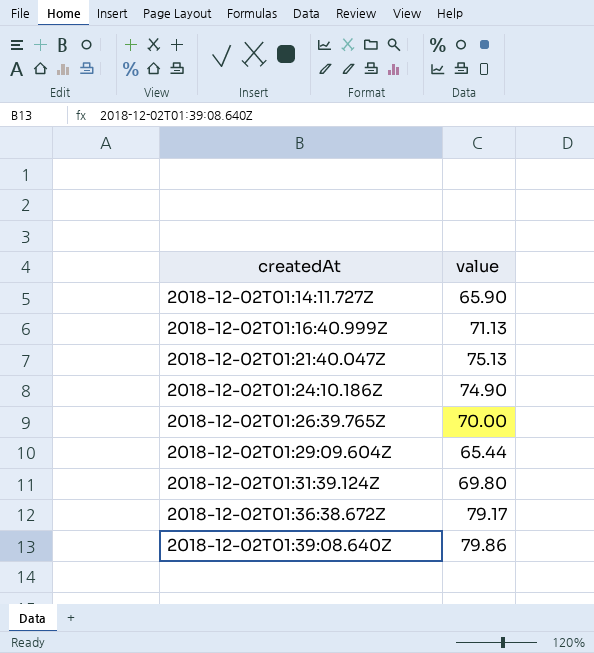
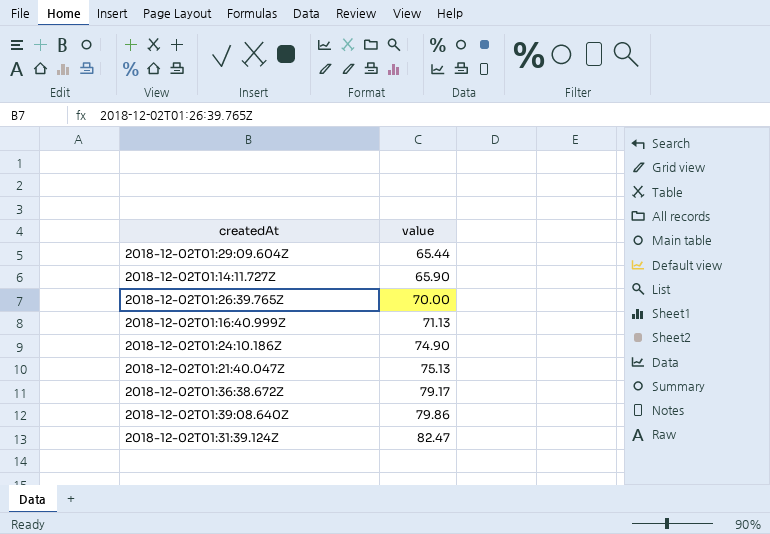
row order: createdAt ascending -> value ascending
2018-12-02T01:31:39.124Z | value: 69.80 -> 82.47

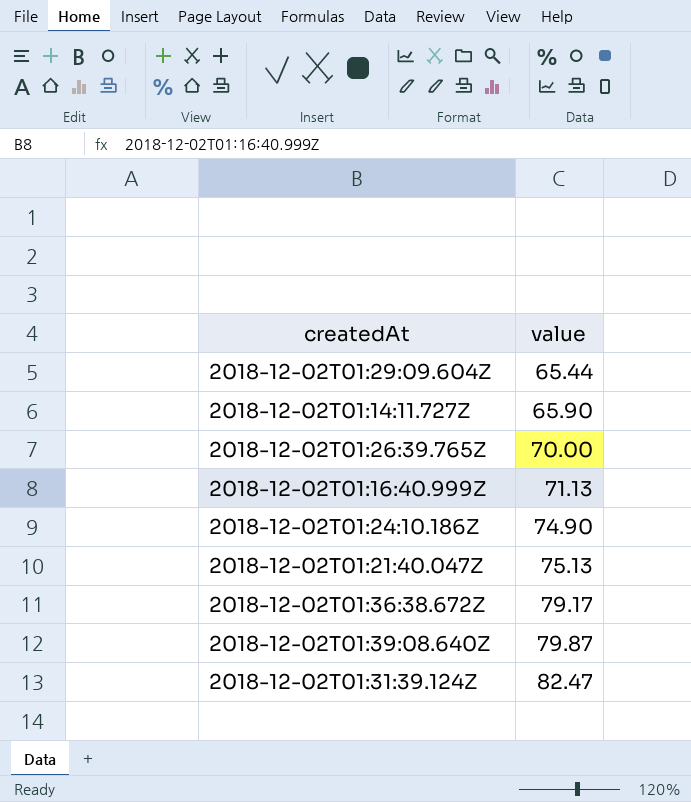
2018-12-02T01:39:08.640Z | value: 79.86 -> 79.87

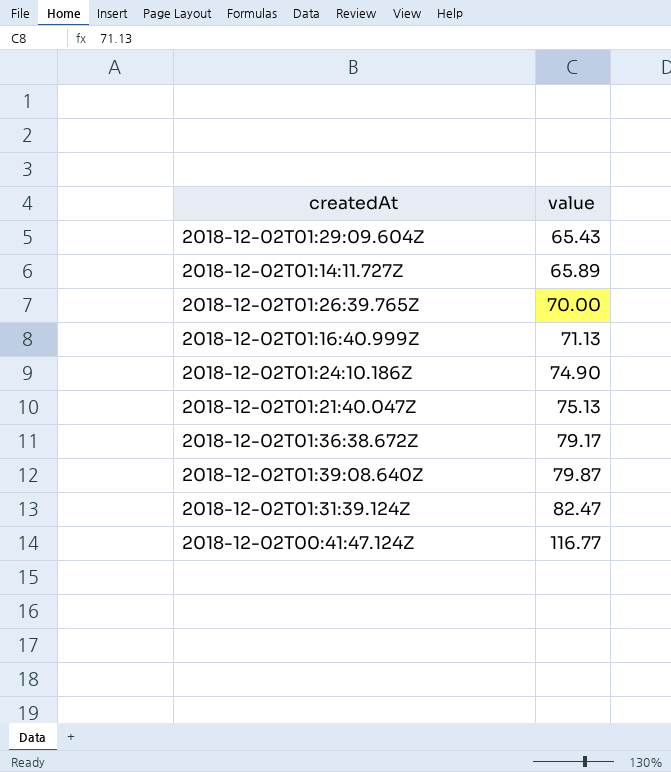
2018-12-02T01:29:09.604Z | value: 65.44 -> 65.43
2018-12-02T01:14:11.727Z | value: 65.90 -> 65.89
row 2018-12-02T00:41:47.124Z: none -> 116.77

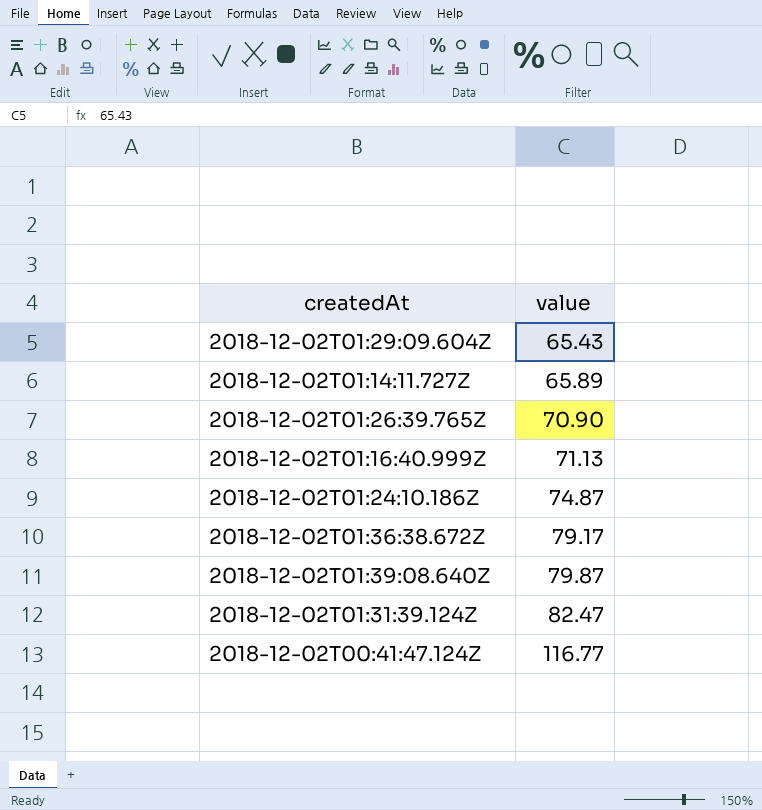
row 2018-12-02T01:21:40.047Z: 75.13 -> none
2018-12-02T01:26:39.765Z | value: 70.00 -> 70.90
2018-12-02T01:24:10.186Z | value: 74.90 -> 74.87

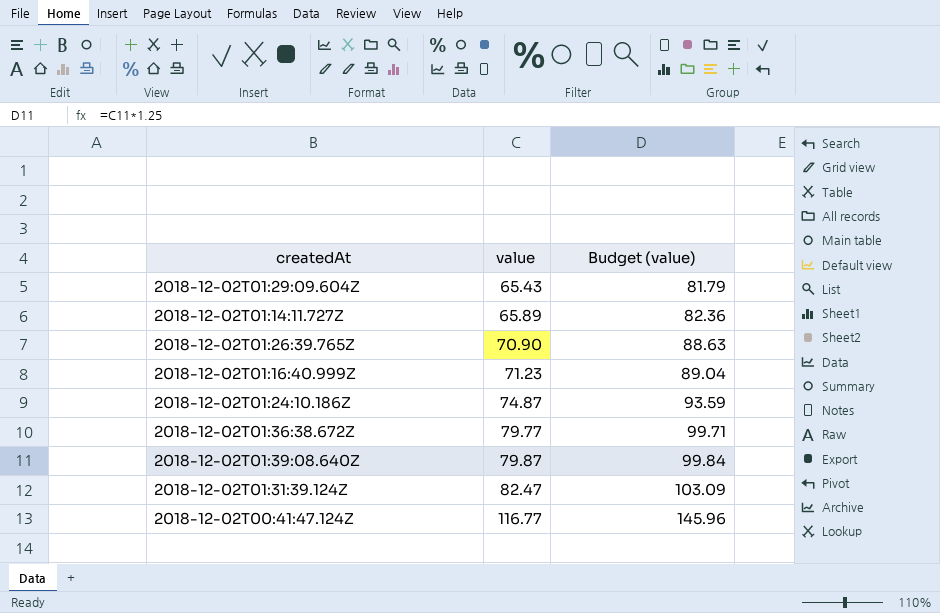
column Budget (value) | formula: none -> [value] * 1.25
2018-12-02T01:16:40.999Z | value: 71.13 -> 71.23
2018-12-02T01:36:38.672Z | value: 79.17 -> 79.77

